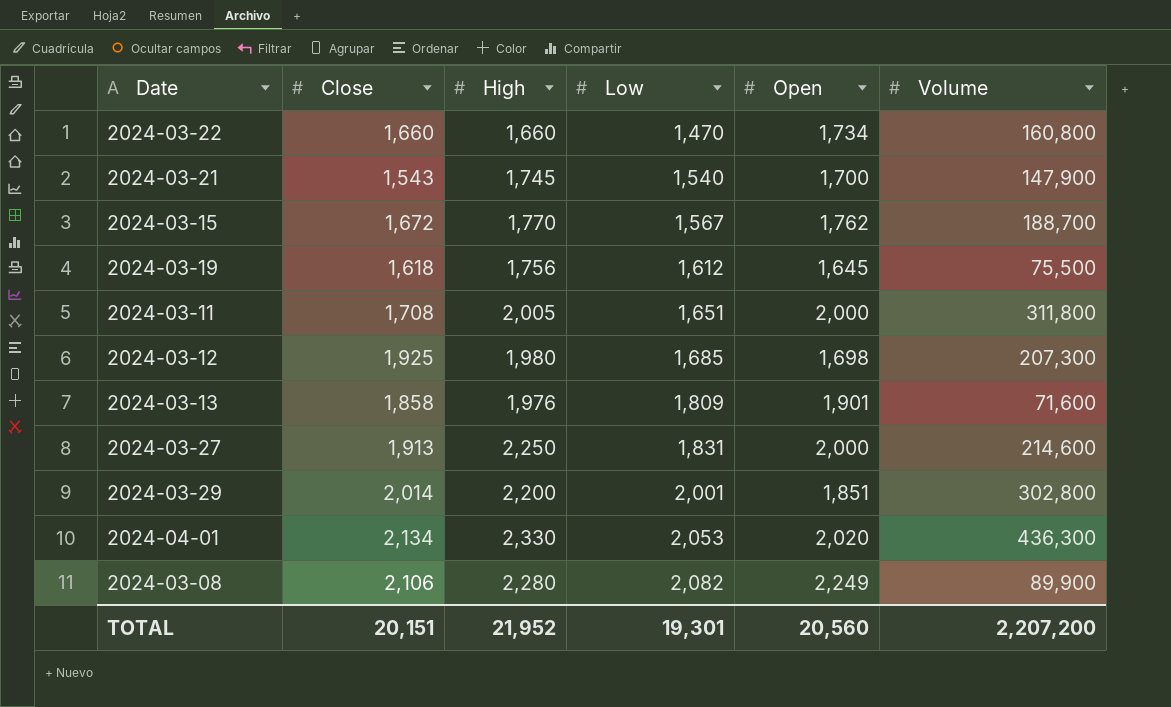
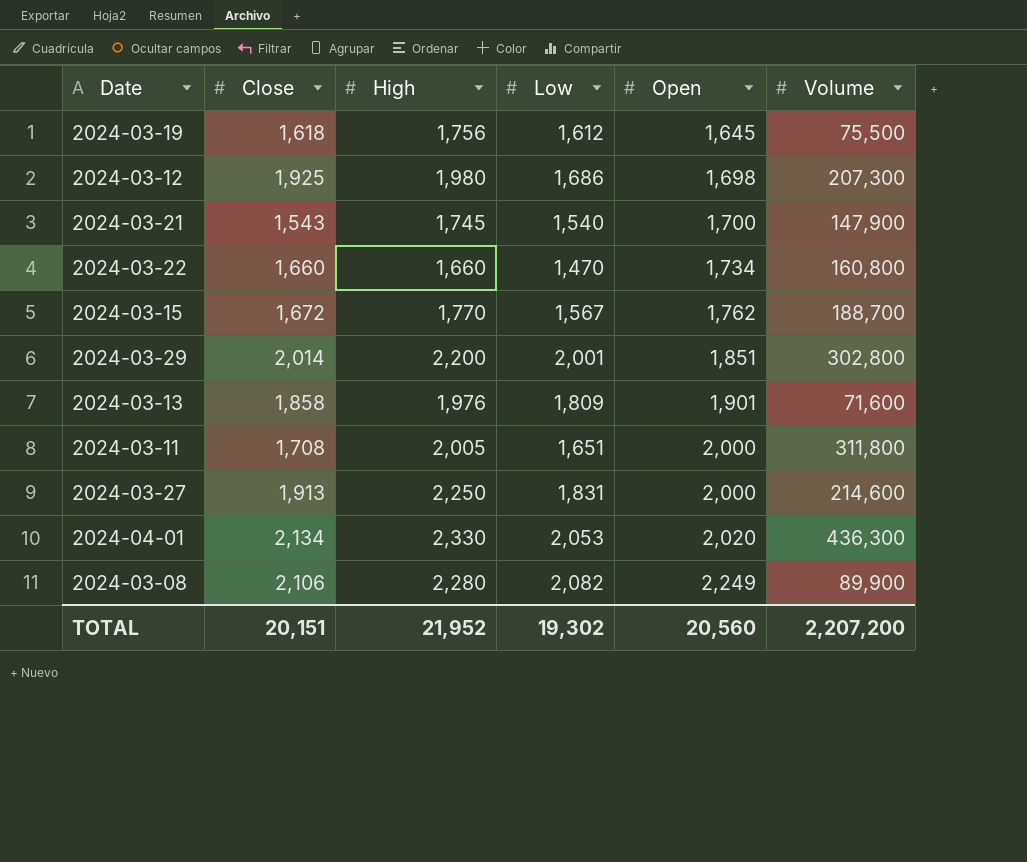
row order: Low ascending -> Open ascending
2024-03-12 | Low: 1,685 -> 1,686
TOTAL | Low: 19,301 -> 19,302

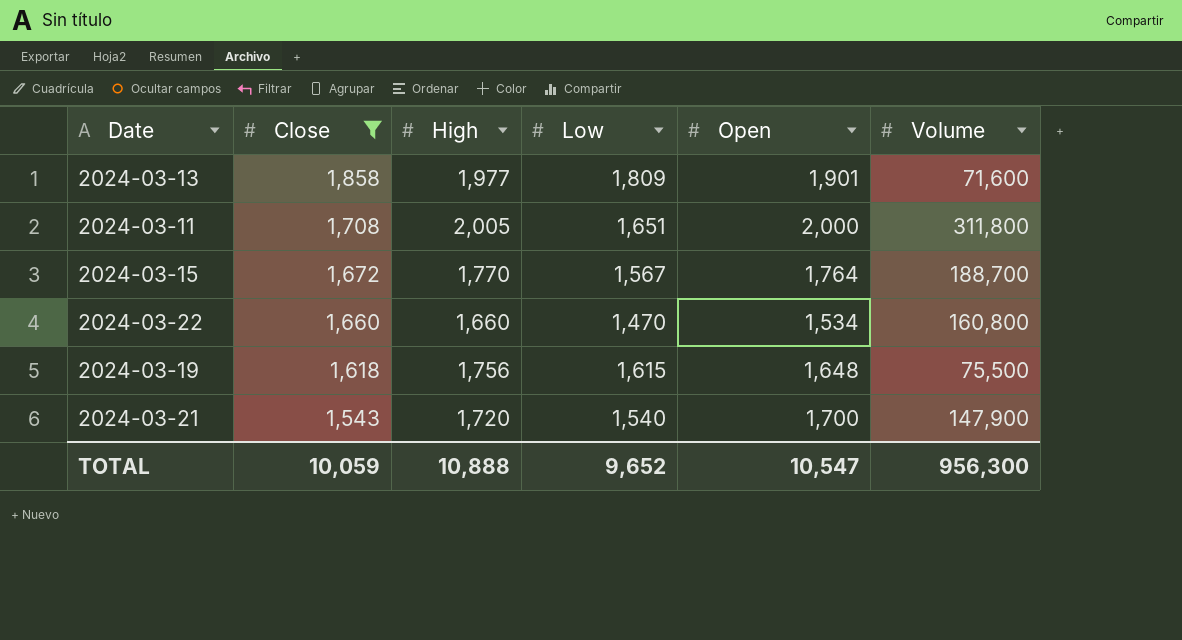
filter: none -> Close <= 1,858
row order: Open ascending -> Close descending
2024-03-13 | High: 1,976 -> 1,977
2024-03-15 | Open: 1,762 -> 1,764
2024-03-22 | Open: 1,734 -> 1,534
2024-03-19 | Low: 1,612 -> 1,615
2024-03-19 | Open: 1,645 -> 1,648
2024-03-21 | High: 1,745 -> 1,720
TOTAL | Close: 20,151 -> 10,059
TOTAL | High: 21,952 -> 10,888
TOTAL | Low: 19,302 -> 9,652
TOTAL | Open: 20,560 -> 10,547
TOTAL | Volume: 2,207,200 -> 956,300

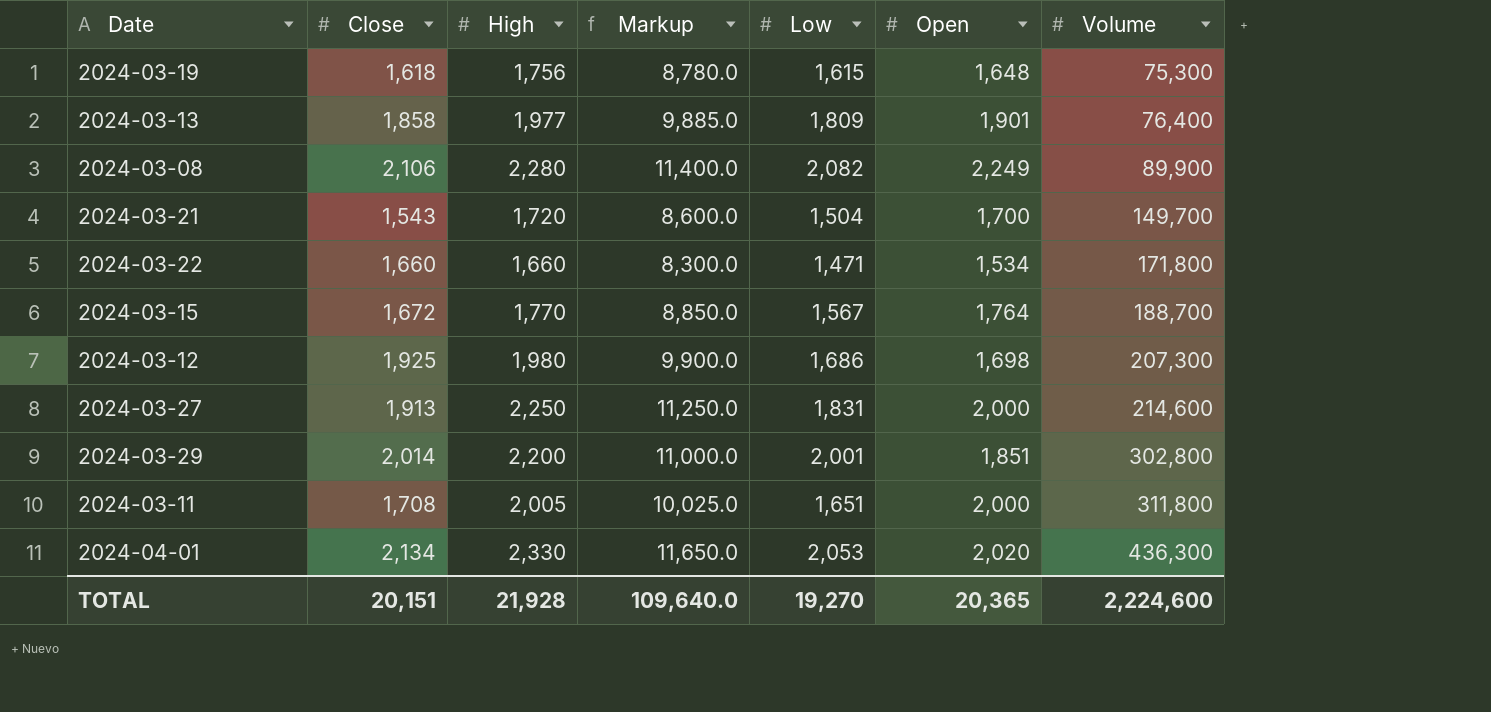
filter: Close <= 1,858 -> none
row order: Close descending -> Volume ascending
column Markup | formula: none -> [High] * 5
2024-03-19 | Volume: 75,500 -> 75,300
2024-03-13 | Volume: 71,600 -> 76,400
2024-03-21 | Low: 1,540 -> 1,504
2024-03-21 | Volume: 147,900 -> 149,700
2024-03-22 | Low: 1,470 -> 1,471
2024-03-22 | Volume: 160,800 -> 171,800
TOTAL | Close: 10,059 -> 20,151
TOTAL | High: 10,888 -> 21,928
TOTAL | Low: 9,652 -> 19,270
TOTAL | Open: 10,547 -> 20,365
TOTAL | Volume: 956,300 -> 2,224,600

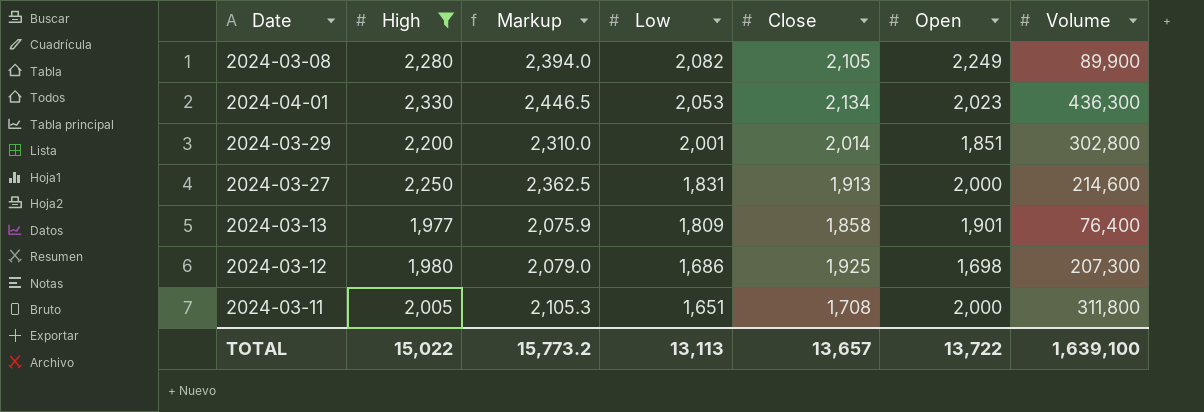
filter: none -> High >= 1,977
row order: Volume ascending -> Low descending
column Markup | formula: [High] * 5 -> [High] * 1.05
column Close | position: 2 -> 5
2024-03-08 | Close: 2,106 -> 2,105
2024-04-01 | Open: 2,020 -> 2,023
TOTAL | High: 21,928 -> 15,022
TOTAL | Markup: 109,640.0 -> 15,773.2
TOTAL | Low: 19,270 -> 13,113
TOTAL | Close: 20,151 -> 13,657
TOTAL | Open: 20,365 -> 13,722
TOTAL | Volume: 2,224,600 -> 1,639,100

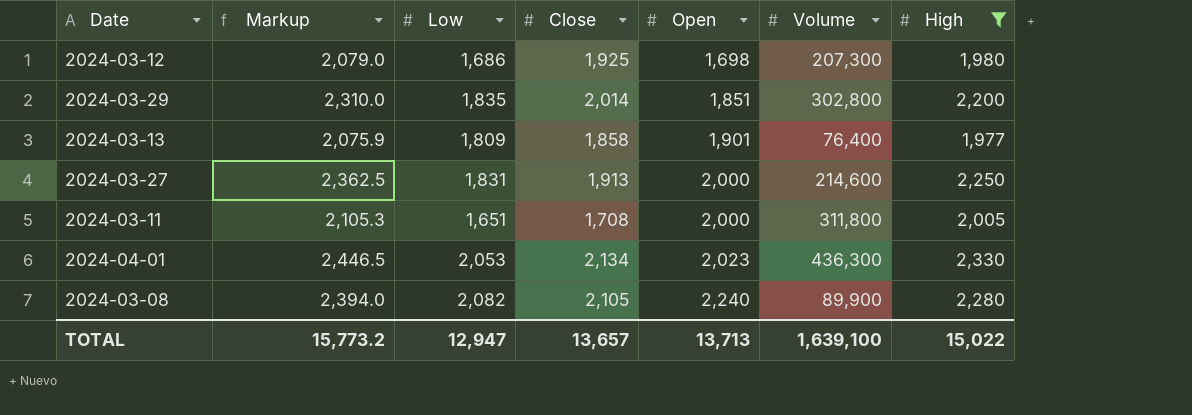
row order: Low descending -> Open ascending
column High | position: 2 -> 7
2024-03-29 | Low: 2,001 -> 1,835
2024-03-08 | Open: 2,249 -> 2,240
TOTAL | Low: 13,113 -> 12,947
TOTAL | Open: 13,722 -> 13,713

